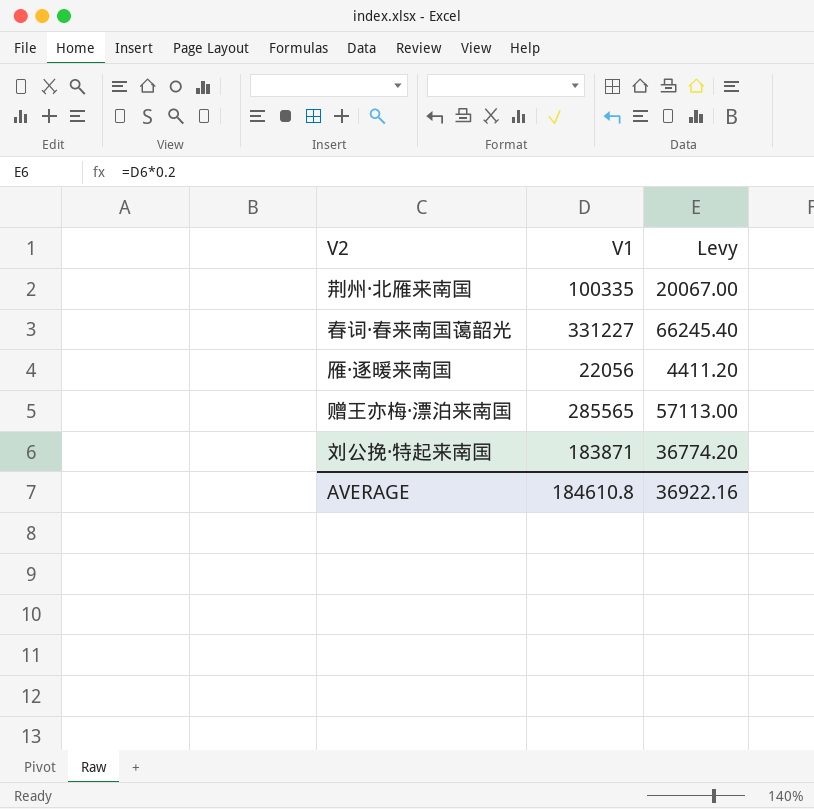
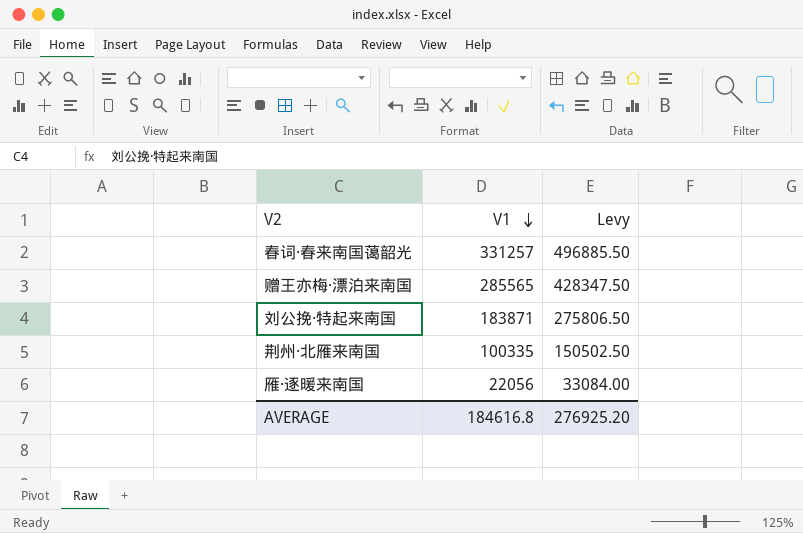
row order: none -> V1 descending
column Levy | formula: [V1] * 0.2 -> [V1] * 1.5
春词·春来南国蔼韶光 | V1: 331227 -> 331257
AVERAGE | V1: 184610.8 -> 184616.8
AVERAGE | Levy: 36922.16 -> 276925.20

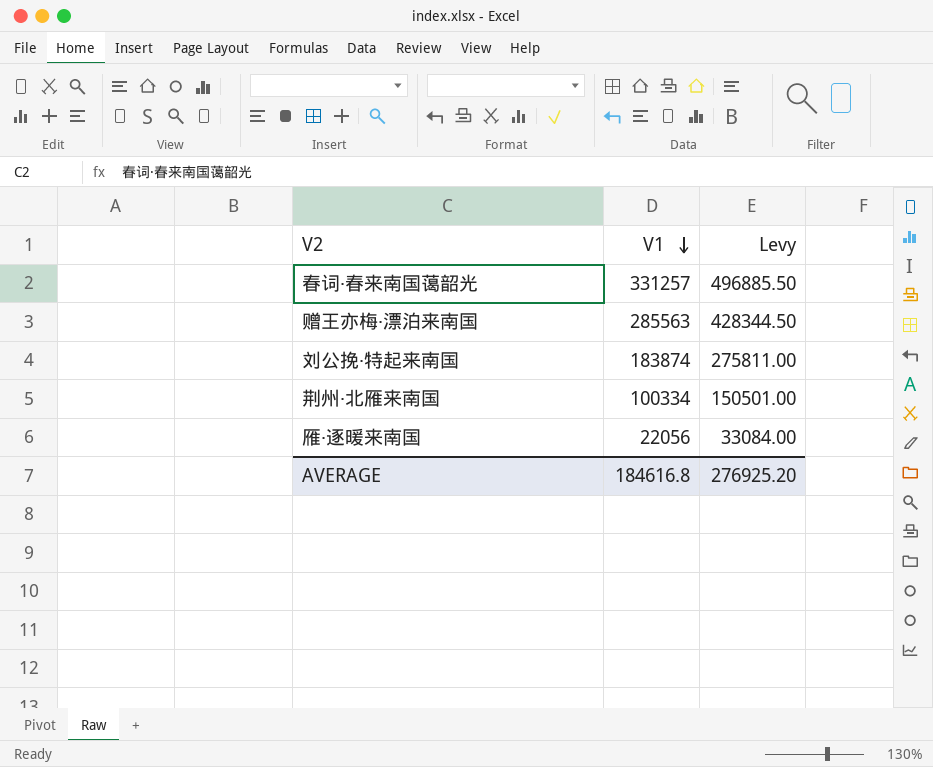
赠王亦梅·漂泊来南国 | V1: 285565 -> 285563
赠王亦梅·漂泊来南国 | Levy: 428347.50 -> 428344.50
刘公挽·特起来南国 | V1: 183871 -> 183874
刘公挽·特起来南国 | Levy: 275806.50 -> 275811.00
荆州·北雁来南国 | V1: 100335 -> 100334
荆州·北雁来南国 | Levy: 150502.50 -> 150501.00

